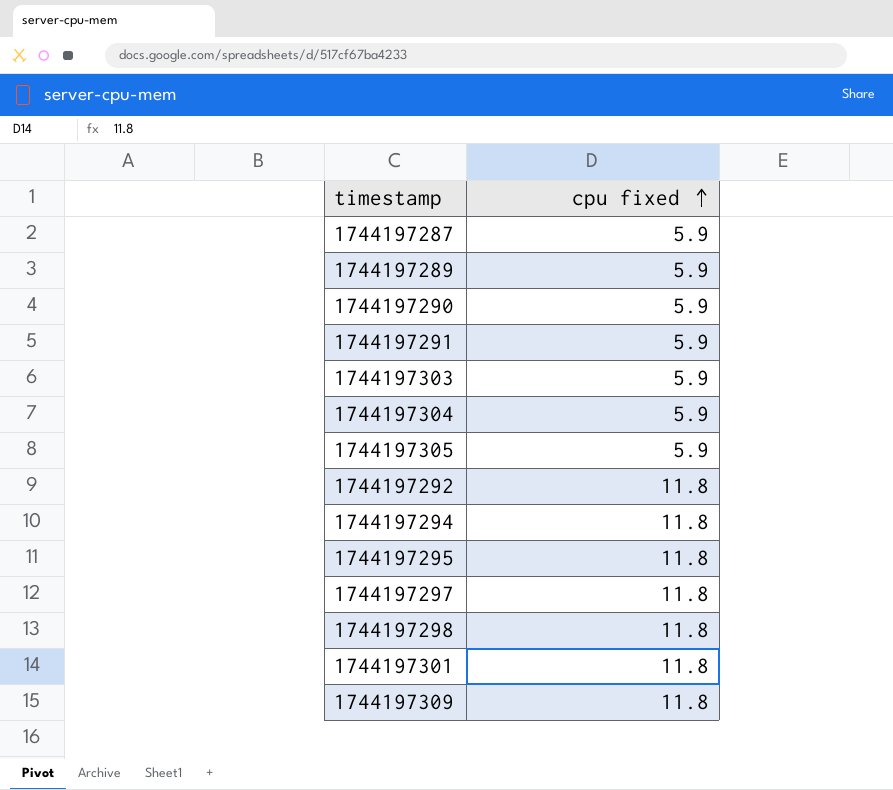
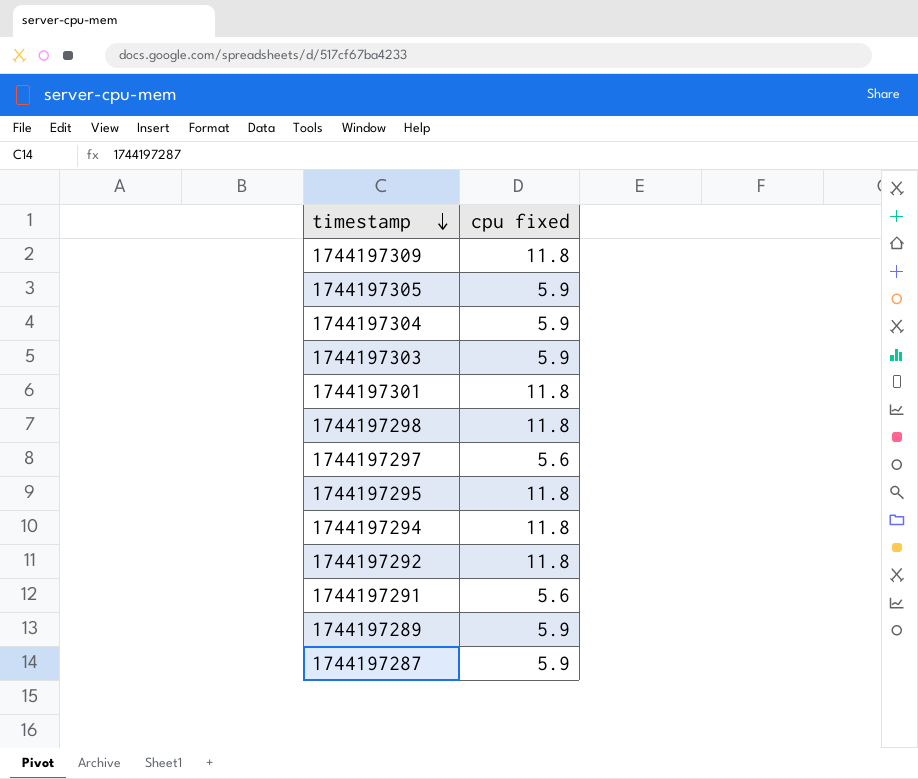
row order: cpu fixed ascending -> timestamp descending
row 1744197290: 5.9 -> none
1744197297 | cpu fixed: 11.8 -> 5.6
1744197291 | cpu fixed: 5.9 -> 5.6

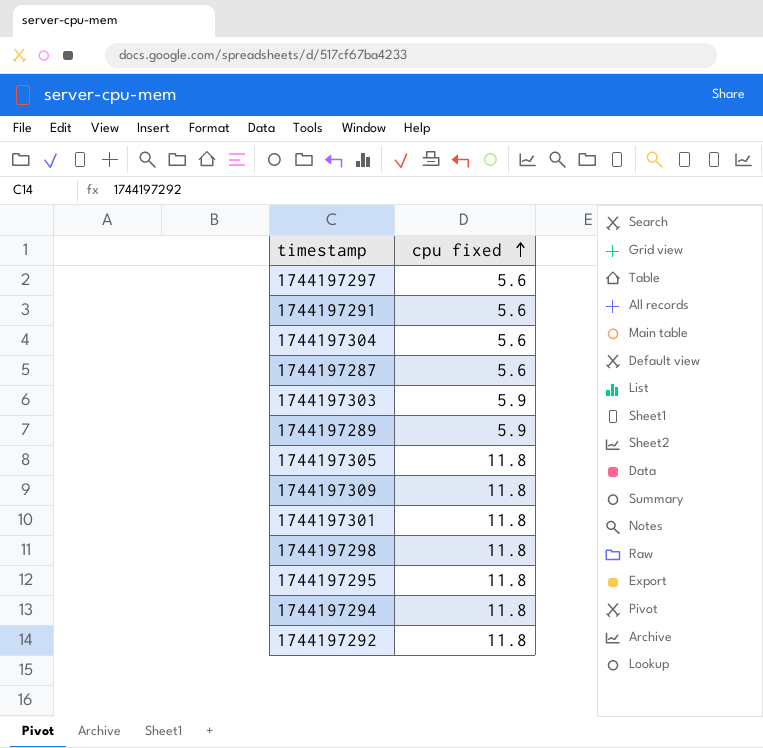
row order: timestamp descending -> cpu fixed ascending
1744197304 | cpu fixed: 5.9 -> 5.6
1744197287 | cpu fixed: 5.9 -> 5.6
1744197305 | cpu fixed: 5.9 -> 11.8

